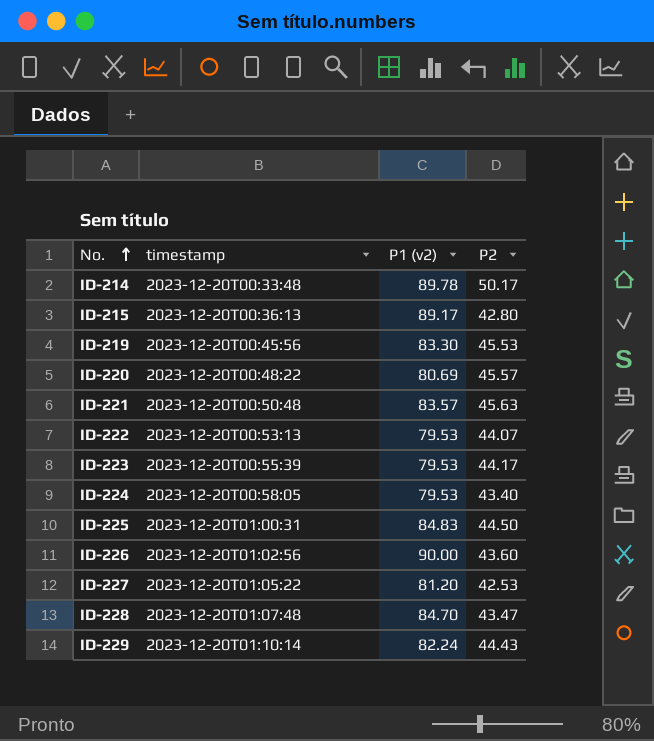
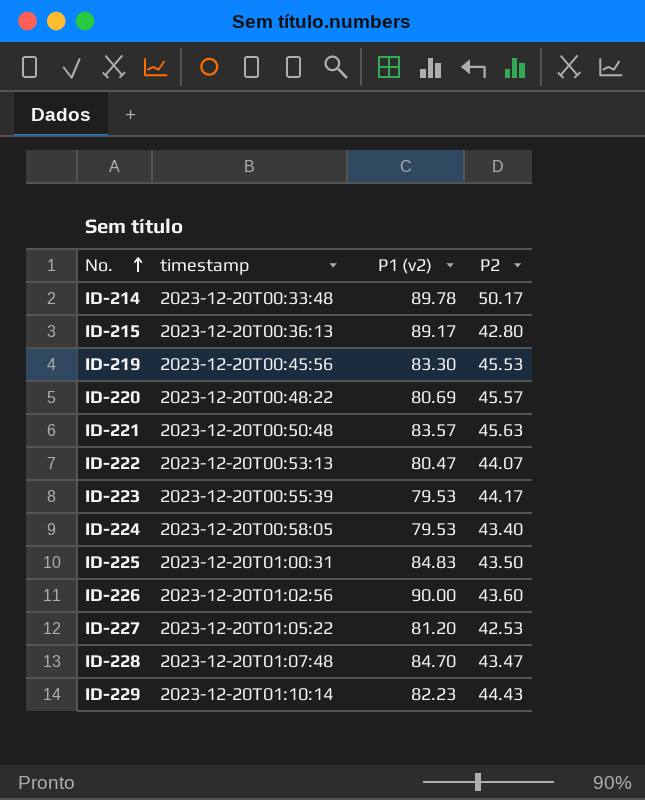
ID-222 | P1 (v2): 79.53 -> 80.47
ID-225 | P2: 44.50 -> 43.50
ID-229 | P1 (v2): 82.24 -> 82.23

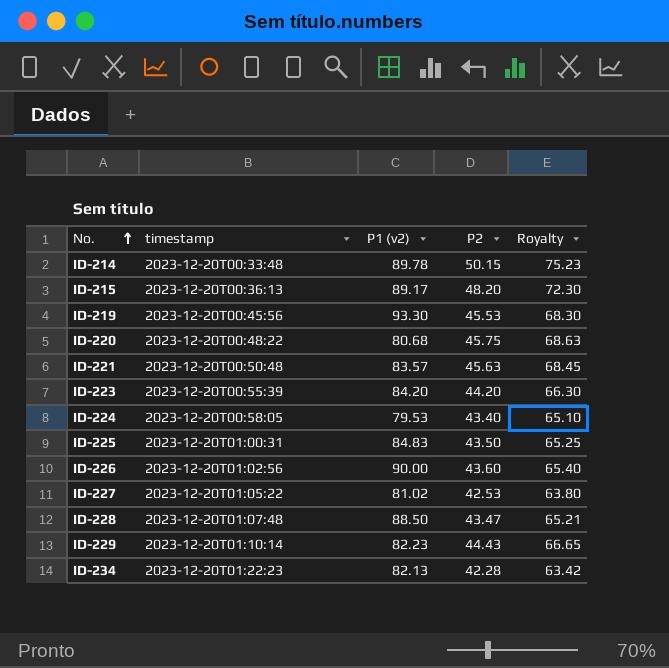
column Royalty | formula: none -> [P2] * 1.5
row ID-222: 2023-12-20T00:53:13 | 80.47 | 44.07 -> none
ID-214 | P2: 50.17 -> 50.15
ID-215 | P2: 42.80 -> 48.20
ID-219 | P1 (v2): 83.30 -> 93.30
ID-220 | P1 (v2): 80.69 -> 80.68
ID-220 | P2: 45.57 -> 45.75
ID-223 | P1 (v2): 79.53 -> 84.20
ID-223 | P2: 44.17 -> 44.20
ID-227 | P1 (v2): 81.20 -> 81.02
ID-228 | P1 (v2): 84.70 -> 88.50
row ID-234: none -> 2023-12-20T01:22:23 | 82.13 | 42.28 | 63.42

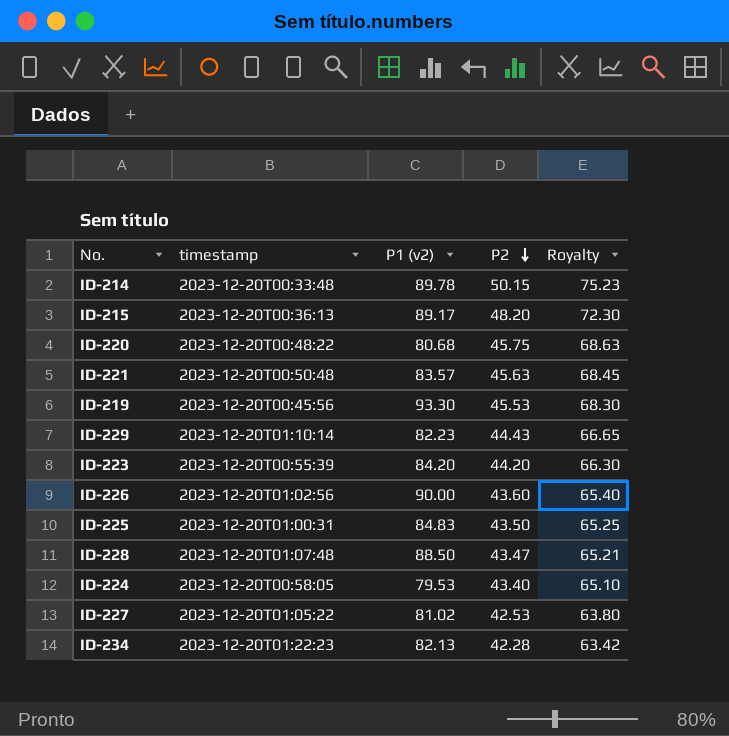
row order: No. ascending -> P2 descending

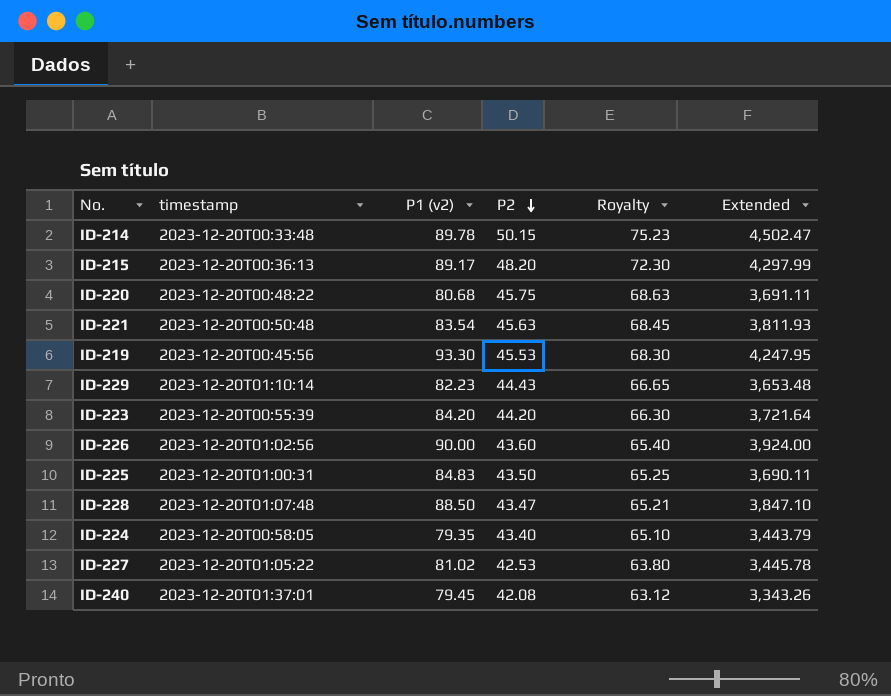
column Extended | formula: none -> [P1 (v2)] * [P2]
row ID-234: 2023-12-20T01:22:23 | 82.13 | 42.28 | 63.42 -> none
ID-221 | P1 (v2): 83.57 -> 83.54
ID-224 | P1 (v2): 79.53 -> 79.35
row ID-240: none -> 2023-12-20T01:37:01 | 79.45 | 42.08 | 63.12 | 3,343.26

